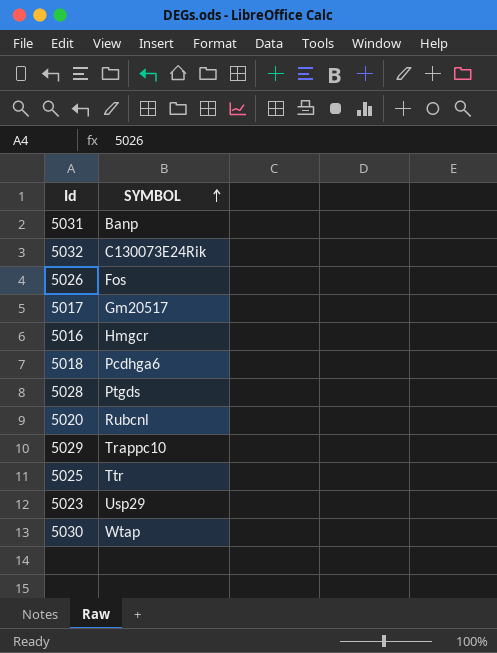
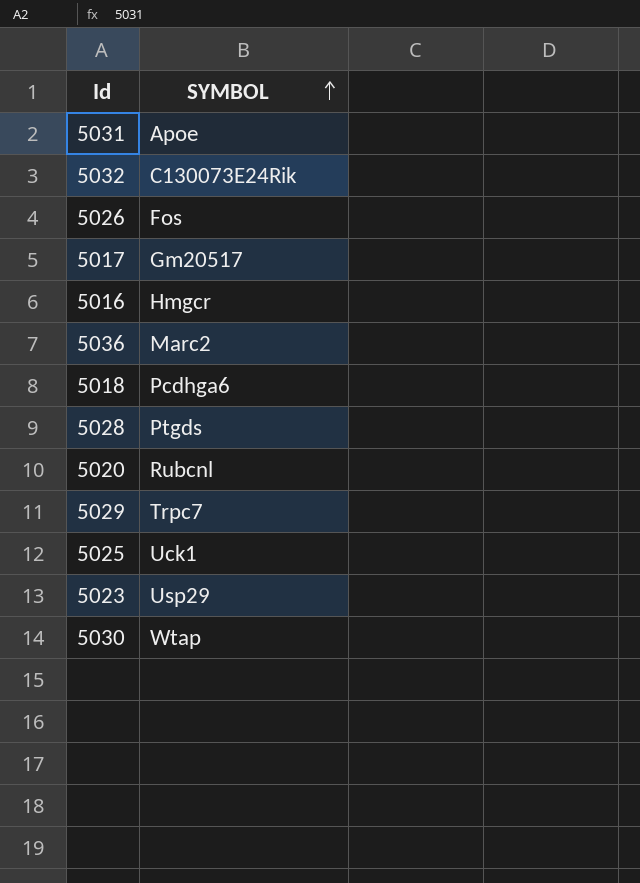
5031 | SYMBOL: Banp -> Apoe
row 5036: none -> Marc2
5029 | SYMBOL: Trappc10 -> Trpc7
5025 | SYMBOL: Ttr -> Uck1

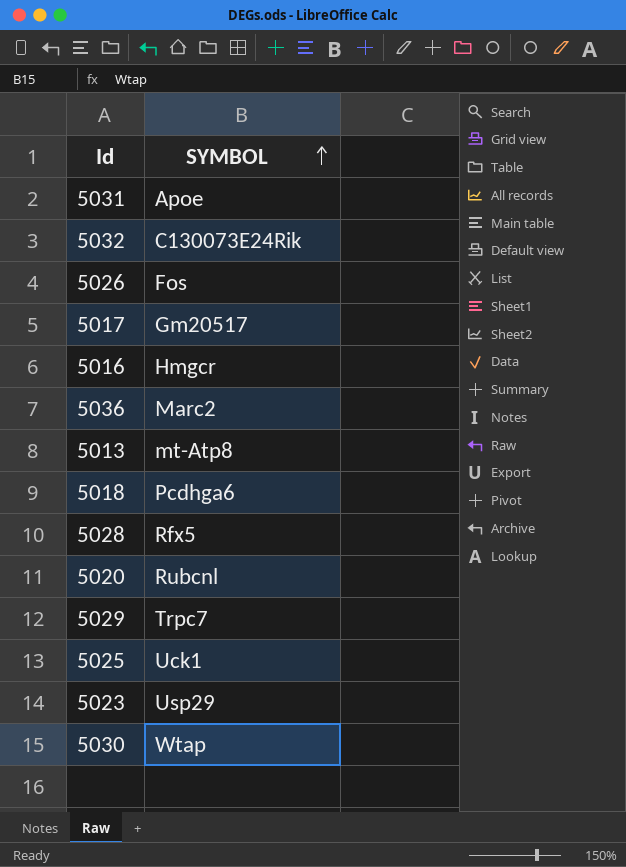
row 5013: none -> mt-Atp8
5028 | SYMBOL: Ptgds -> Rfx5

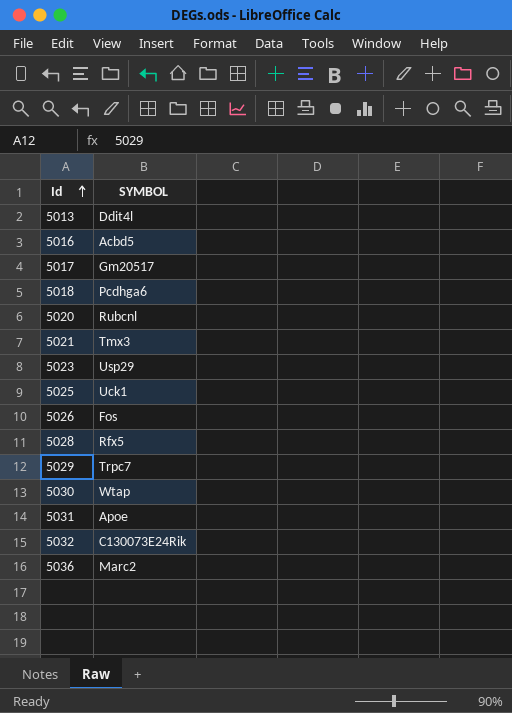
row order: SYMBOL ascending -> Id ascending
5013 | SYMBOL: mt-Atp8 -> Ddit4l
5016 | SYMBOL: Hmgcr -> Acbd5
row 5021: none -> Tmx3

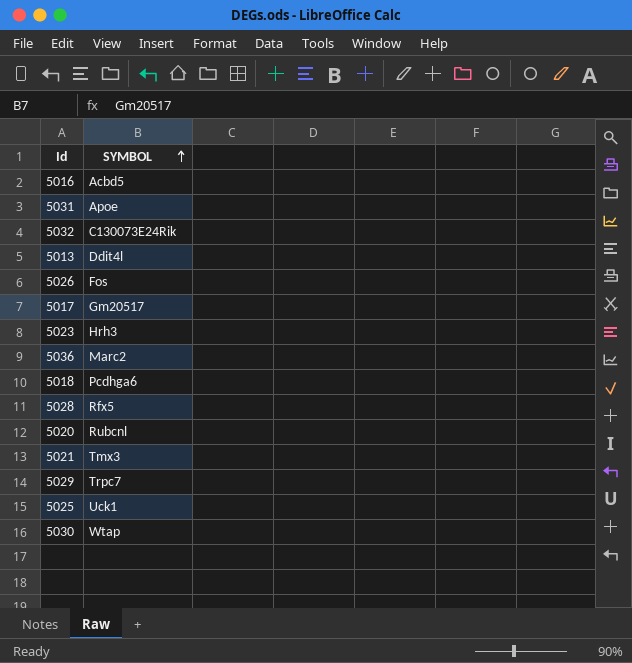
row order: Id ascending -> SYMBOL ascending
5023 | SYMBOL: Usp29 -> Hrh3

